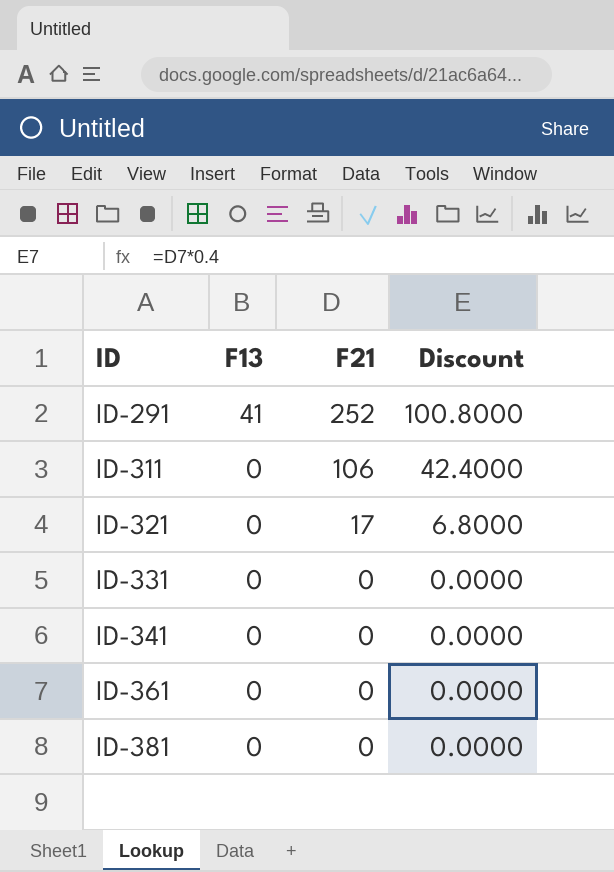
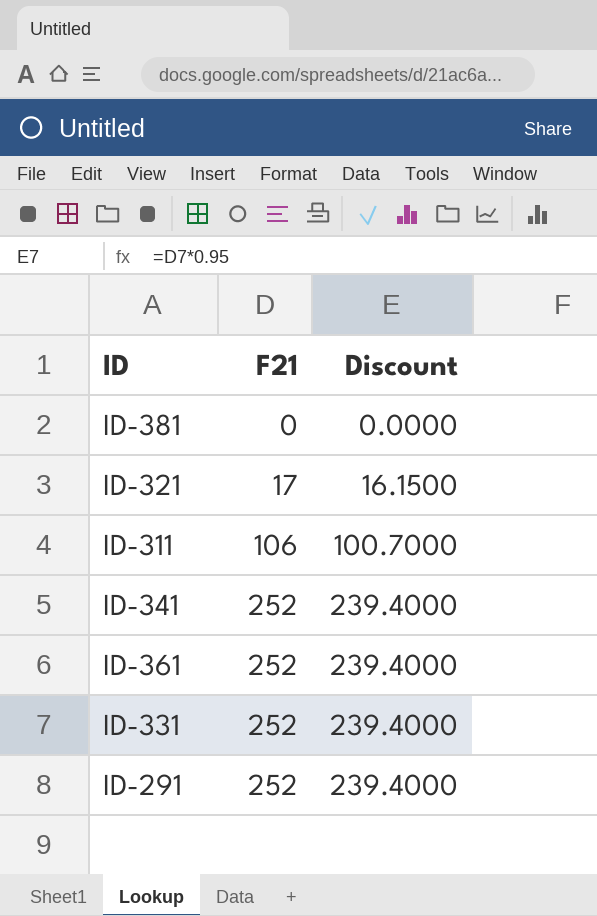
row order: ID ascending -> F21 ascending
column F13 | position: 2 -> none
column Discount | formula: [F21] * 0.4 -> [F21] * 0.95
ID-341 | F21: 0 -> 252
ID-361 | F21: 0 -> 252
ID-331 | F21: 0 -> 252

